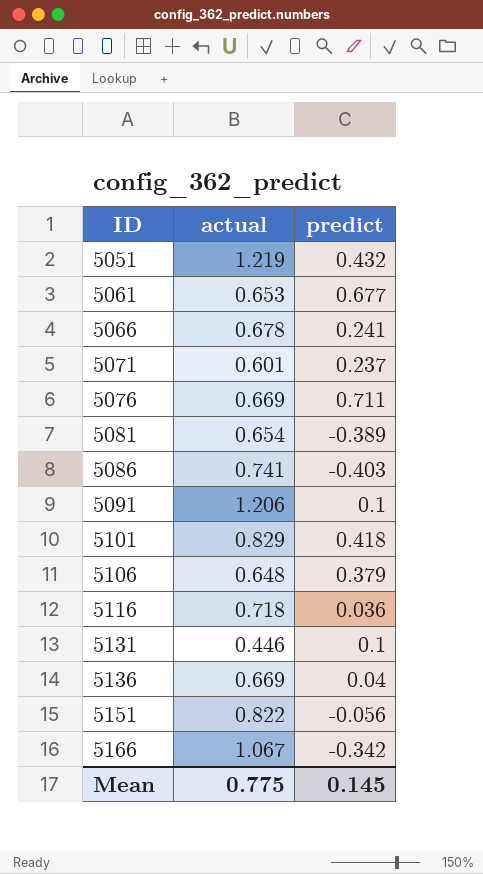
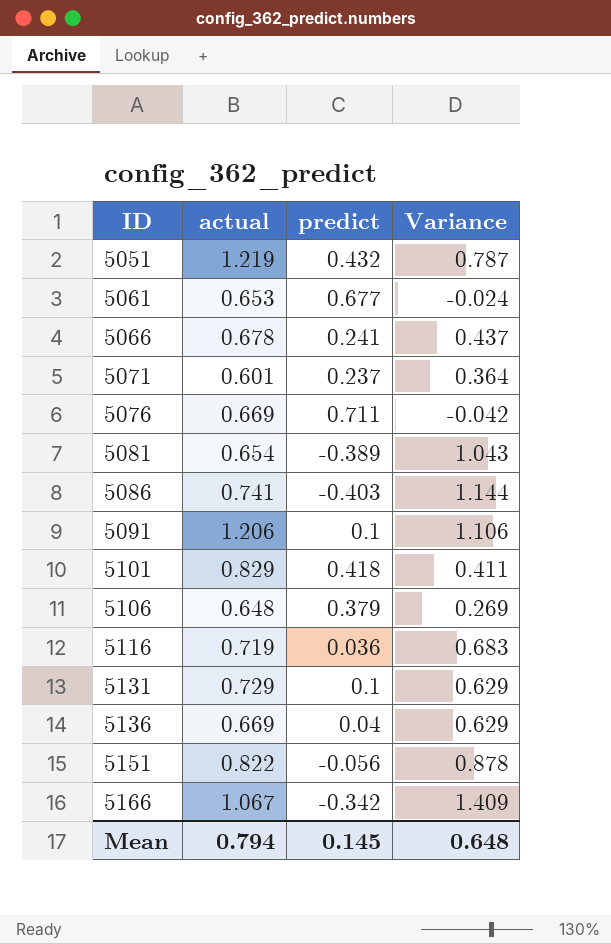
column Variance | formula: none -> [actual] - [predict]
5116 | actual: 0.718 -> 0.719
5131 | actual: 0.446 -> 0.729
Mean | actual: 0.775 -> 0.794

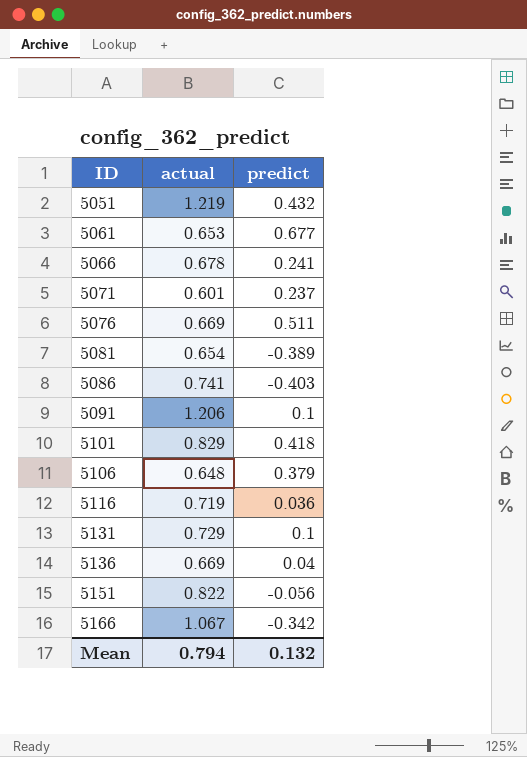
column Variance | formula: [actual] - [predict] -> none
5076 | predict: 0.711 -> 0.511
Mean | predict: 0.145 -> 0.132

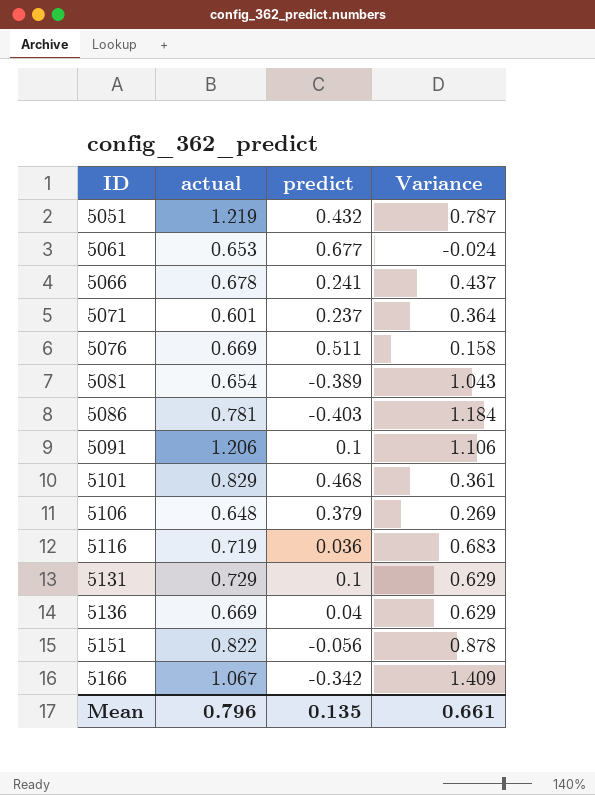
column Variance | formula: none -> [actual] - [predict]
5086 | actual: 0.741 -> 0.781
5101 | predict: 0.418 -> 0.468
Mean | actual: 0.794 -> 0.796
Mean | predict: 0.132 -> 0.135

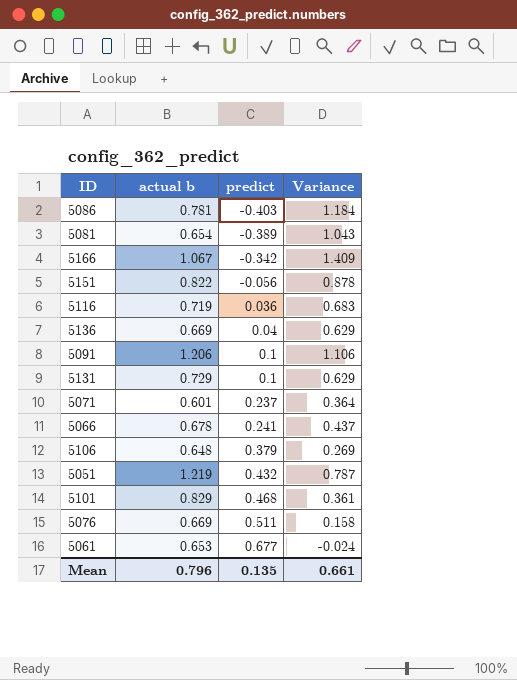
row order: ID ascending -> predict ascending
column name: actual -> actual b

